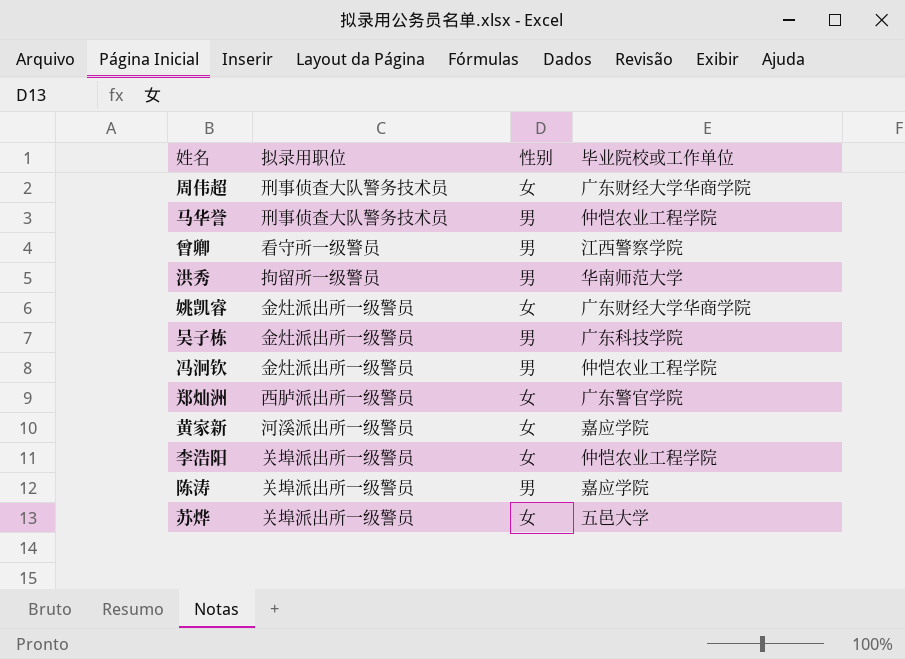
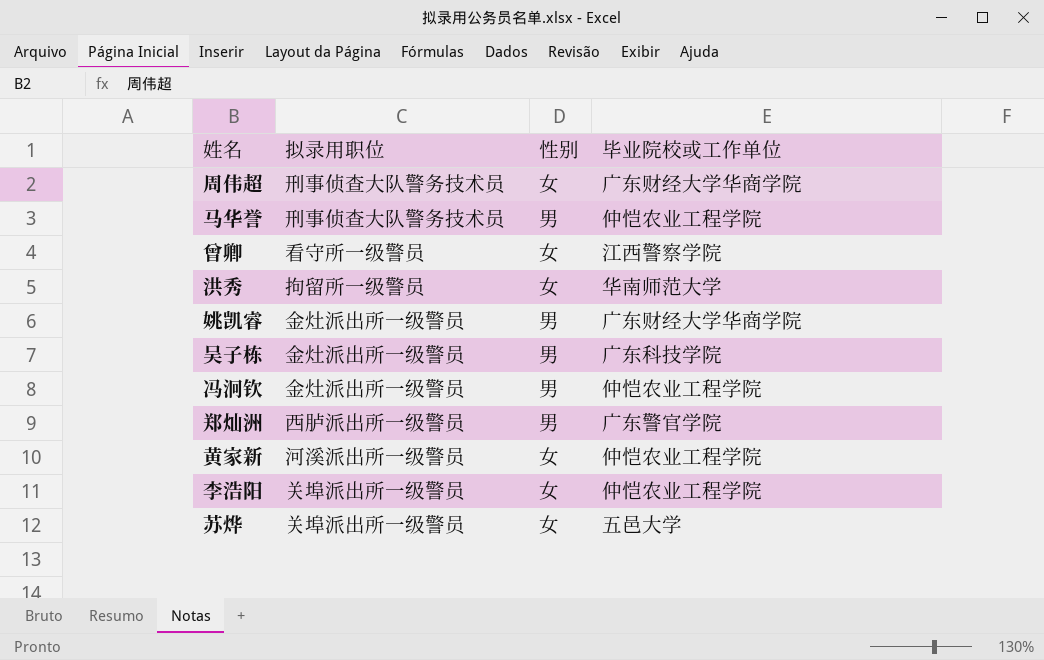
row 陈涛: 关埠派出所一级警员 | 男 | 嘉应学院 -> none
曾卿 | 性别: 男 -> 女
洪秀 | 性别: 男 -> 女
姚凯睿 | 性别: 女 -> 男
郑灿洲 | 性别: 女 -> 男
黄家新 | 毕业院校或工作单位: 嘉应学院 -> 仲恺农业工程学院

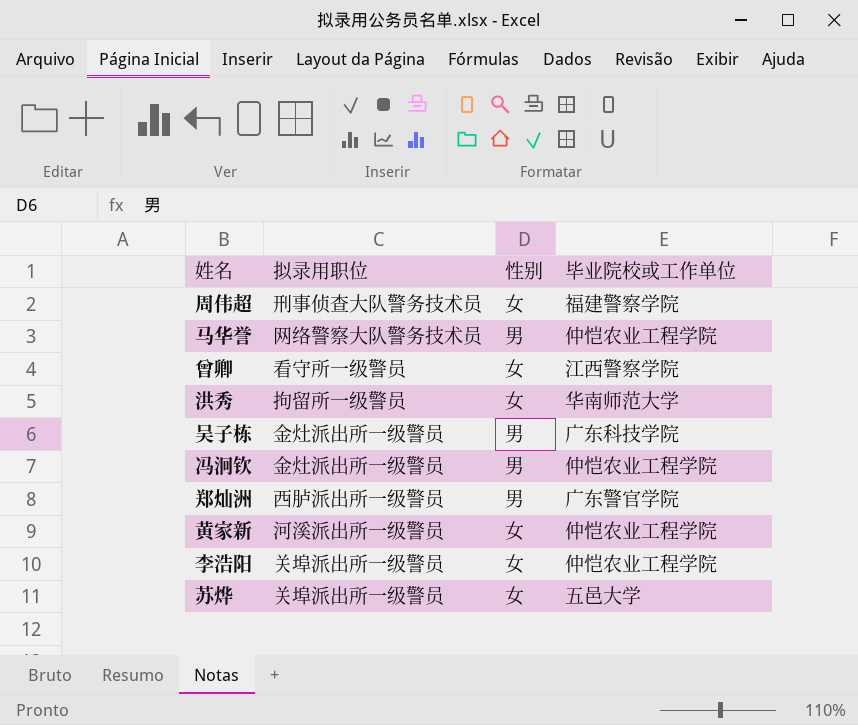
row 姚凯睿: 金灶派出所一级警员 | 男 | 广东财经大学华商学院 -> none
周伟超 | 毕业院校或工作单位: 广东财经大学华商学院 -> 福建警察学院
马华誉 | 拟录用职位: 刑事侦查大队警务技术员 -> 网络警察大队警务技术员

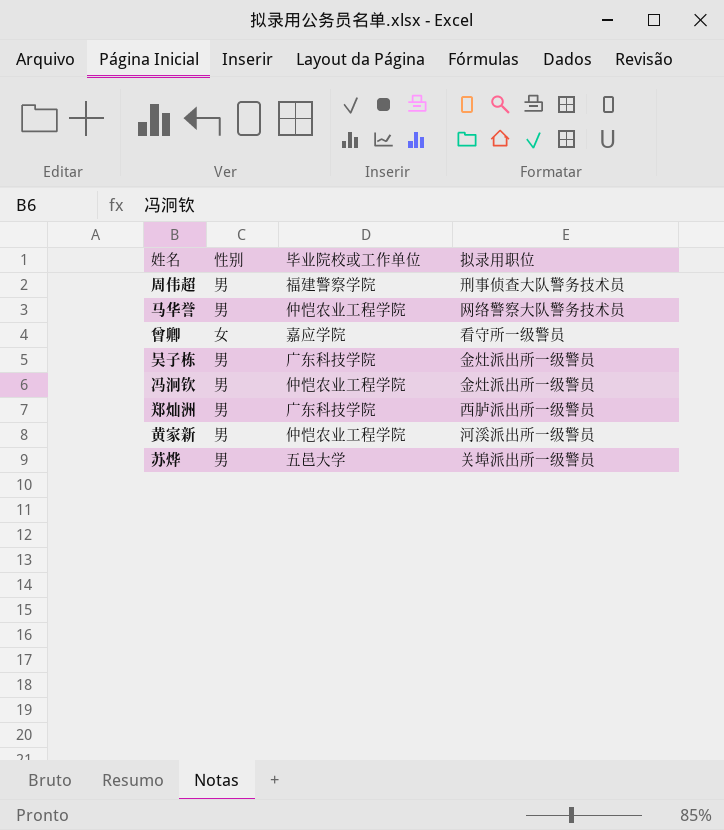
column 拟录用职位 | position: 2 -> 4
row 洪秀: 拘留所一级警员 | 女 | 华南师范大学 -> none
row 李浩阳: 关埠派出所一级警员 | 女 | 仲恺农业工程学院 -> none
周伟超 | 性别: 女 -> 男
曾卿 | 毕业院校或工作单位: 江西警察学院 -> 嘉应学院
郑灿洲 | 毕业院校或工作单位: 广东警官学院 -> 广东科技学院
黄家新 | 性别: 女 -> 男
苏烨 | 性别: 女 -> 男

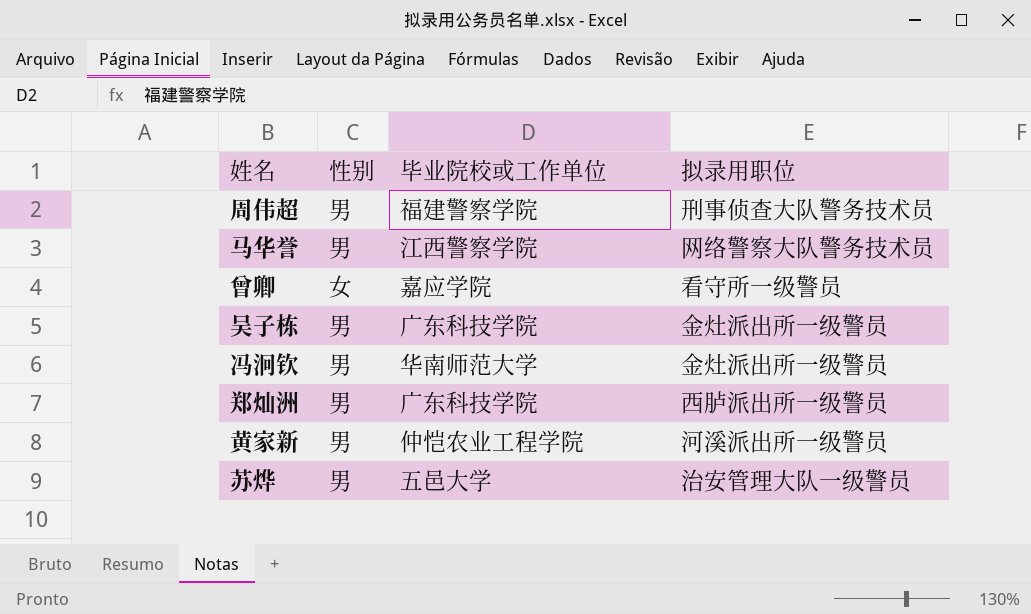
马华誉 | 毕业院校或工作单位: 仲恺农业工程学院 -> 江西警察学院
冯泂钦 | 毕业院校或工作单位: 仲恺农业工程学院 -> 华南师范大学
苏烨 | 拟录用职位: 关埠派出所一级警员 -> 治安管理大队一级警员

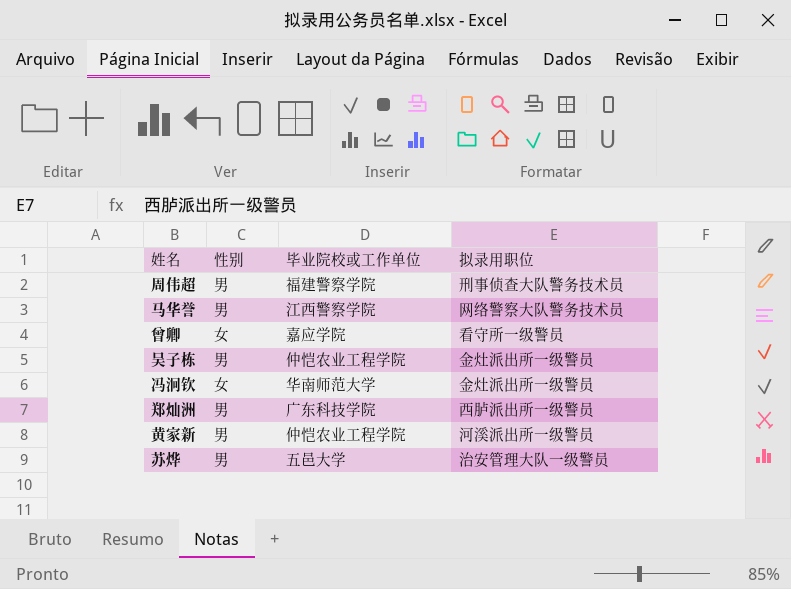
吴子栋 | 毕业院校或工作单位: 广东科技学院 -> 仲恺农业工程学院
冯泂钦 | 性别: 男 -> 女

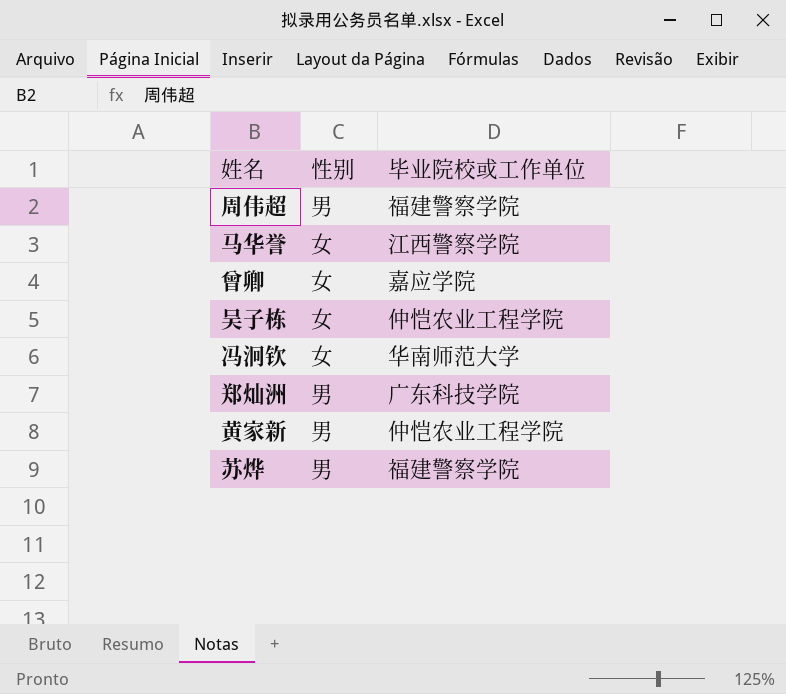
column 拟录用职位 | position: 4 -> none
马华誉 | 性别: 男 -> 女
吴子栋 | 性别: 男 -> 女
苏烨 | 毕业院校或工作单位: 五邑大学 -> 福建警察学院

